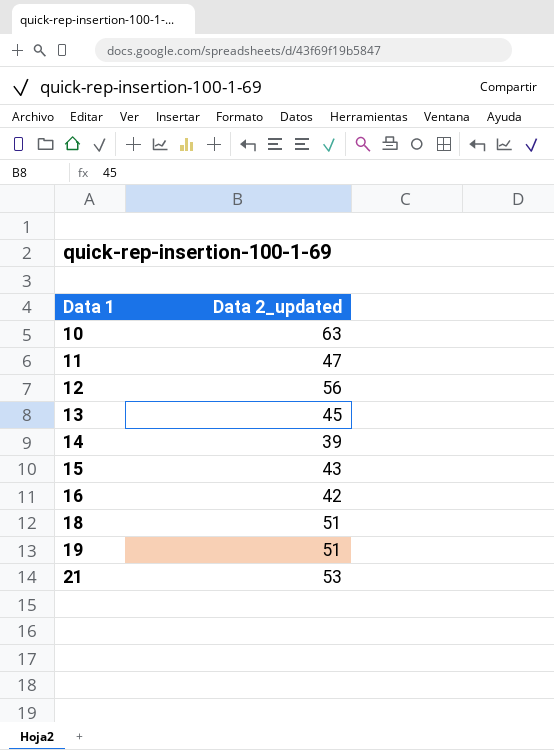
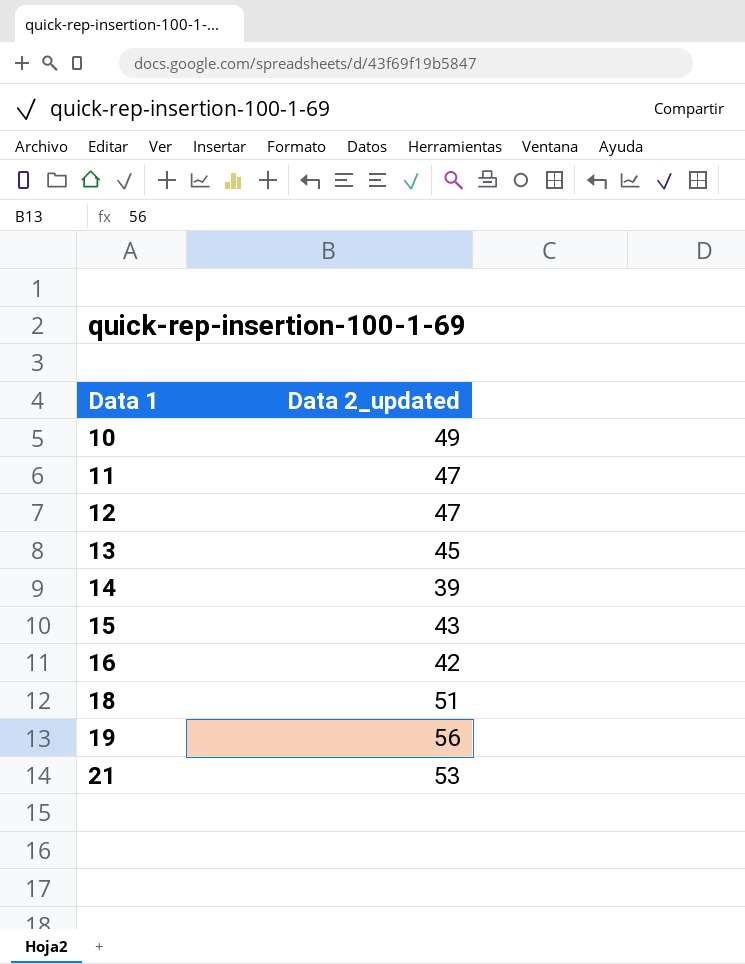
10 | Data 2_updated: 63 -> 49
12 | Data 2_updated: 56 -> 47
19 | Data 2_updated: 51 -> 56

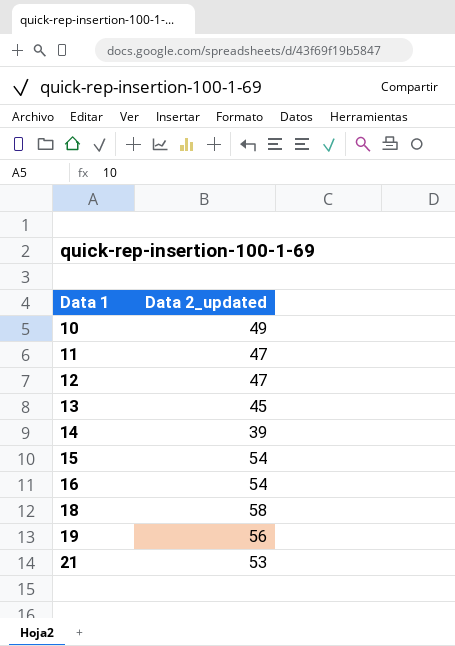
15 | Data 2_updated: 43 -> 54
16 | Data 2_updated: 42 -> 54
18 | Data 2_updated: 51 -> 58

